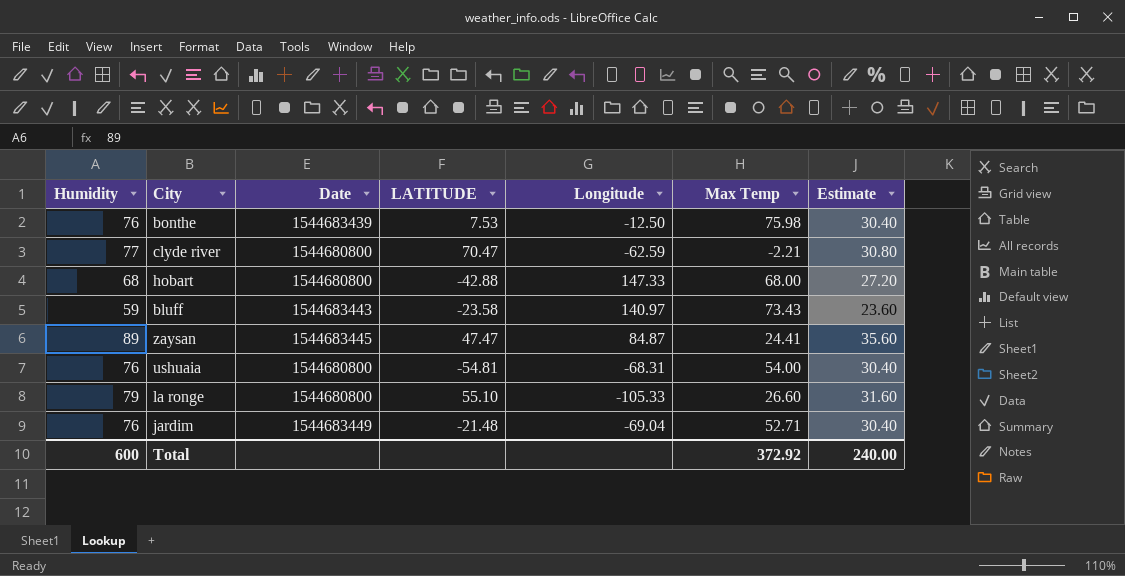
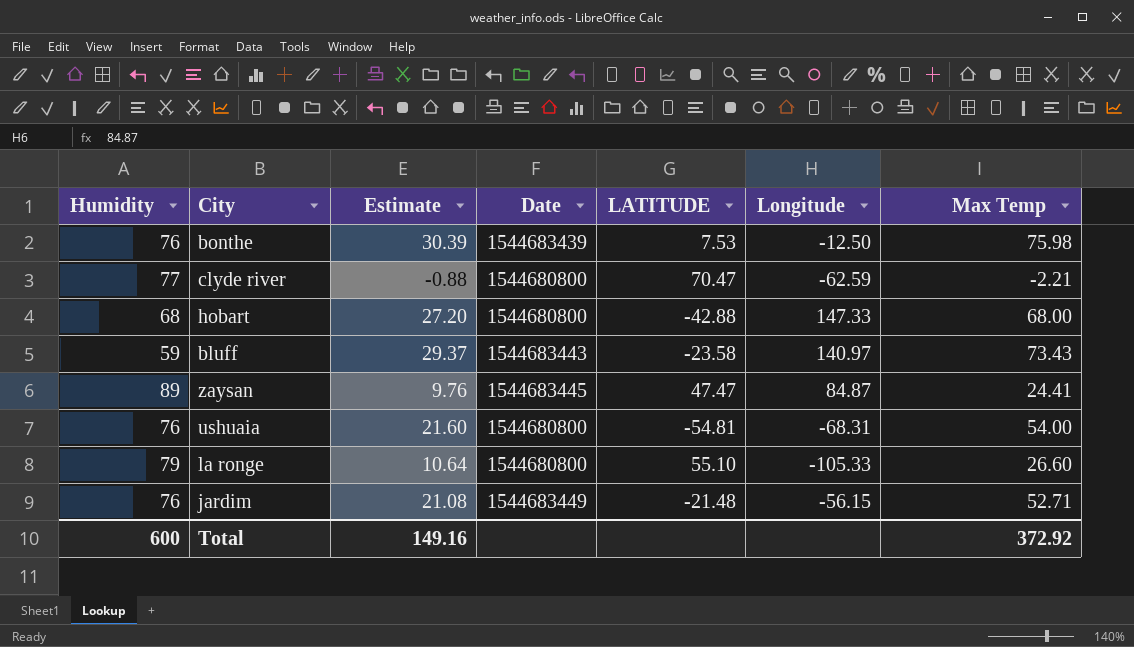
column Estimate | formula: [Humidity] * 0.4 -> [Max Temp] * 0.4
column Estimate | position: 7 -> 3
jardim | Longitude: -69.04 -> -56.15
Total | Estimate: 240.00 -> 149.16

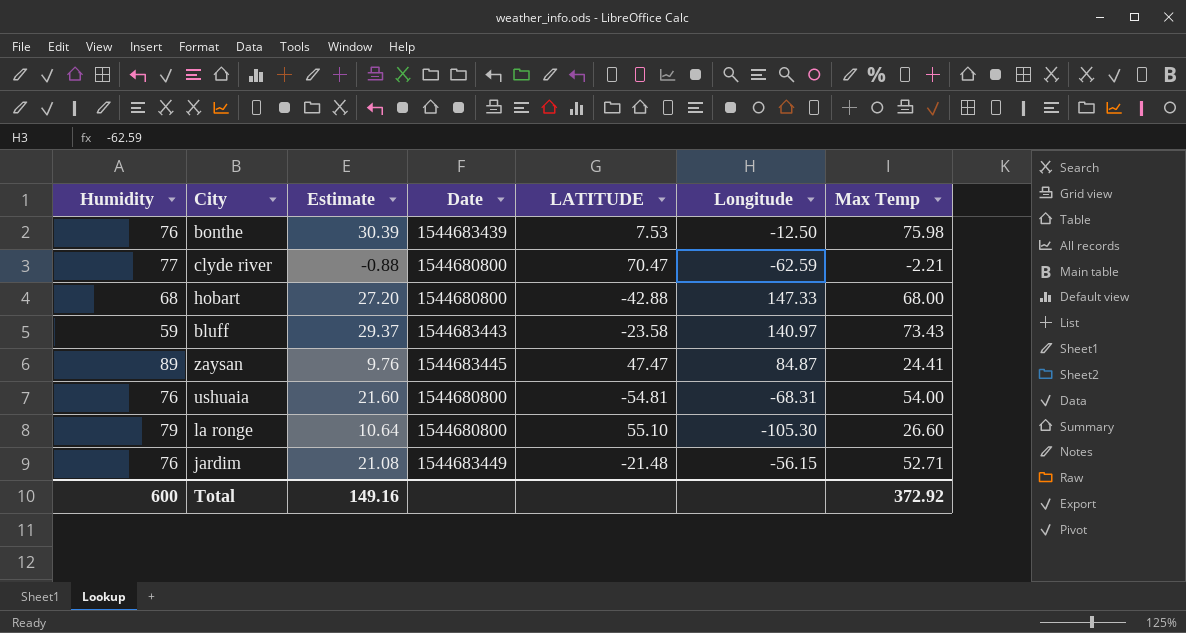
la ronge | Longitude: -105.33 -> -105.30

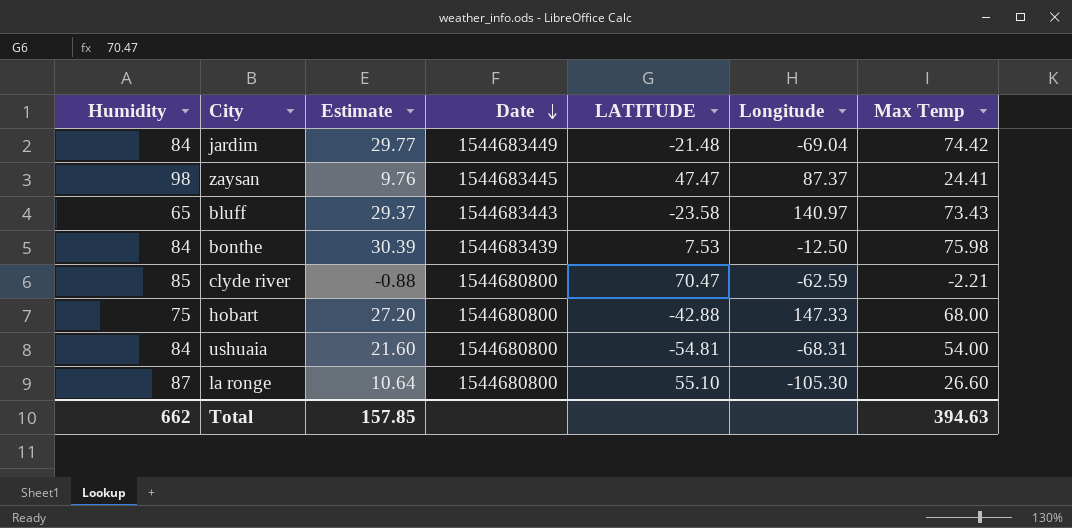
row order: none -> Date descending
jardim | Humidity: 76 -> 84
jardim | Estimate: 21.08 -> 29.77
jardim | Longitude: -56.15 -> -69.04
jardim | Max Temp: 52.71 -> 74.42
zaysan | Humidity: 89 -> 98
zaysan | Longitude: 84.87 -> 87.37
bluff | Humidity: 59 -> 65
bonthe | Humidity: 76 -> 84
clyde river | Humidity: 77 -> 85
hobart | Humidity: 68 -> 75
ushuaia | Humidity: 76 -> 84
la ronge | Humidity: 79 -> 87
Total | Humidity: 600 -> 662
Total | Estimate: 149.16 -> 157.85
Total | Max Temp: 372.92 -> 394.63

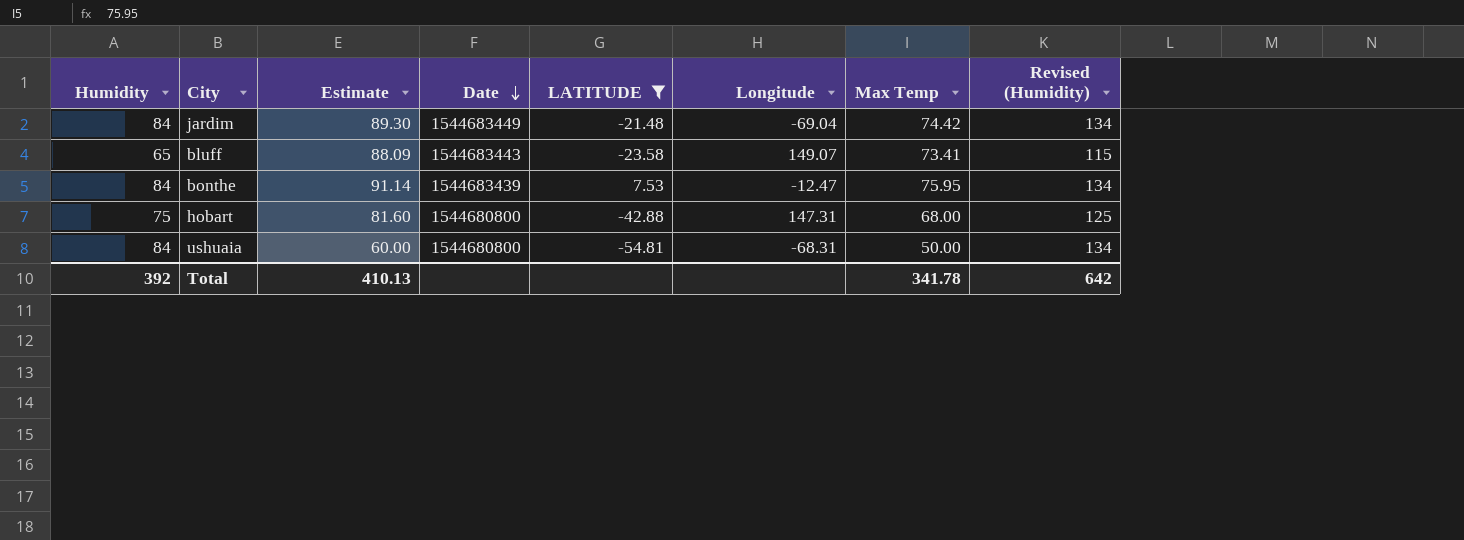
filter: none -> LATITUDE <= 7.53
column Estimate | formula: [Max Temp] * 0.4 -> [Max Temp] * 1.2
column Revised (Humidity) | formula: none -> [Humidity] + 50
bluff | Longitude: 140.97 -> 149.07
bluff | Max Temp: 73.43 -> 73.41
bonthe | Longitude: -12.50 -> -12.47
bonthe | Max Temp: 75.98 -> 75.95
hobart | Longitude: 147.33 -> 147.31
ushuaia | Max Temp: 54.00 -> 50.00
Total | Humidity: 662 -> 392
Total | Estimate: 157.85 -> 410.13
Total | Max Temp: 394.63 -> 341.78

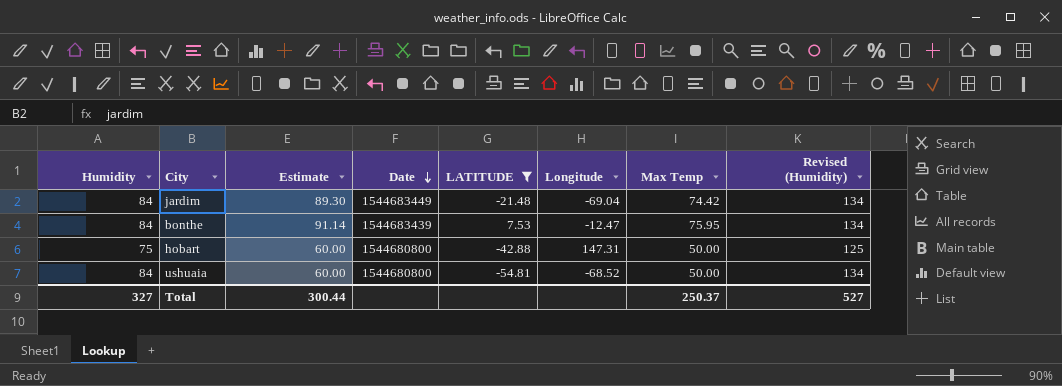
row bluff: 65 | 88.09 | 1544683443 | -23.58 | 149.07 | 73.41 | 115 -> none
hobart | Estimate: 81.60 -> 60.00
hobart | Max Temp: 68.00 -> 50.00
ushuaia | Longitude: -68.31 -> -68.52
Total | Humidity: 392 -> 327
Total | Estimate: 410.13 -> 300.44
Total | Max Temp: 341.78 -> 250.37
Total | Revised (Humidity): 642 -> 527

